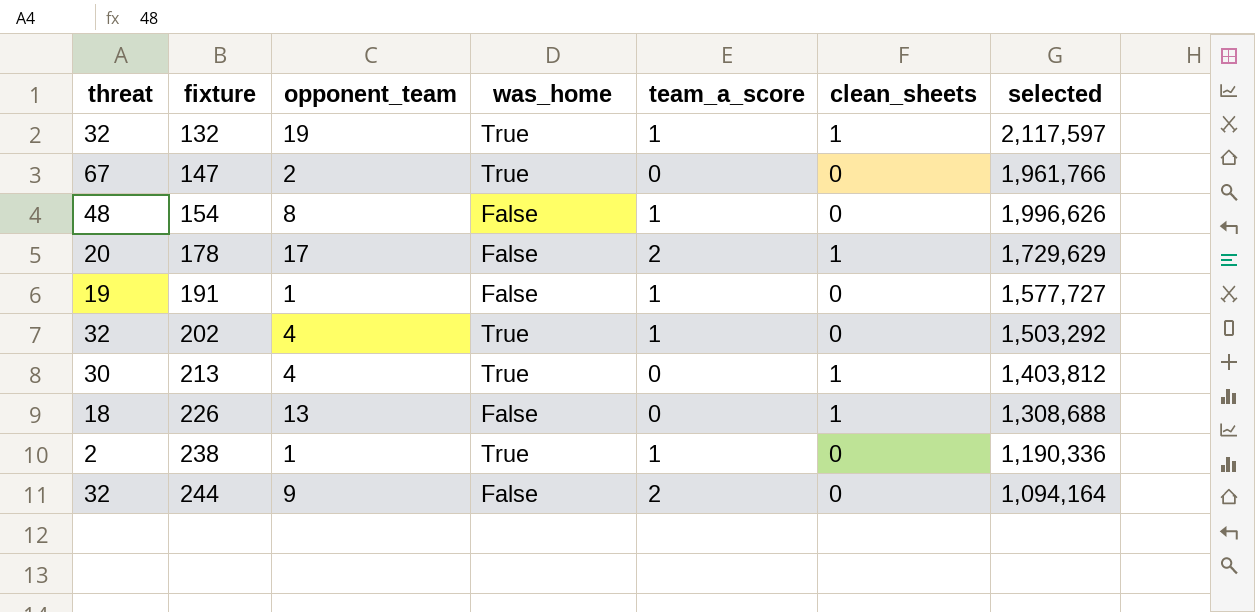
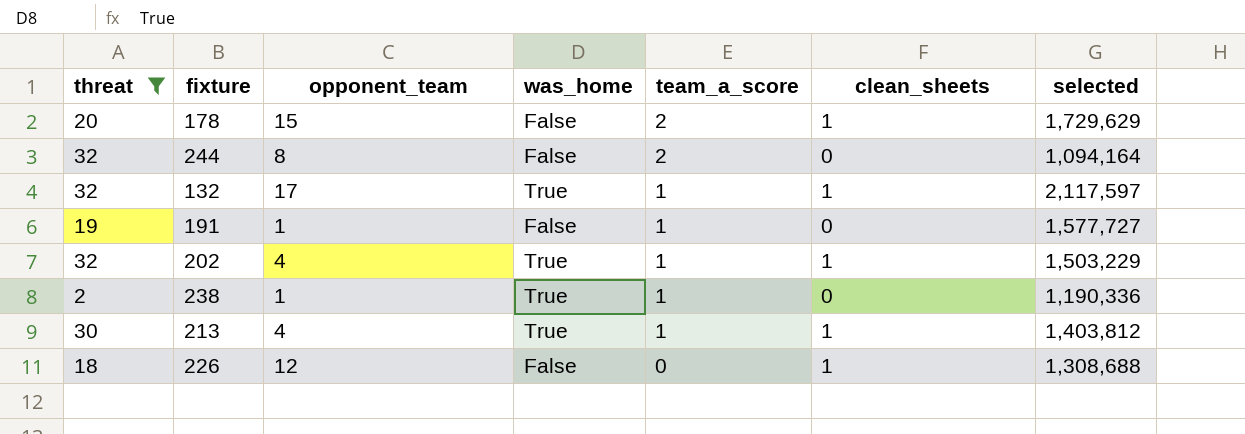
filter: none -> threat <= 32
row order: fixture ascending -> team_a_score descending
178 | opponent_team: 17 -> 15
244 | opponent_team: 9 -> 8
132 | opponent_team: 19 -> 17
202 | clean_sheets: 0 -> 1
202 | selected: 1,503,292 -> 1,503,229
213 | team_a_score: 0 -> 1
226 | opponent_team: 13 -> 12

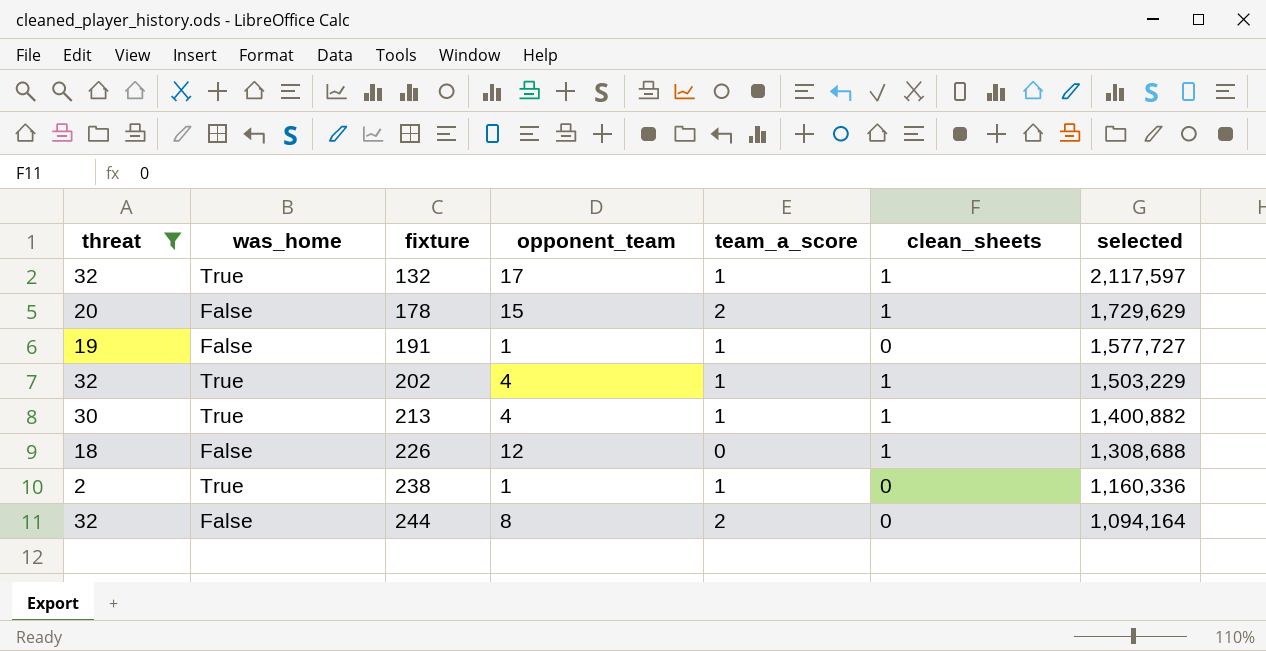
row order: team_a_score descending -> fixture ascending
column was_home | position: 4 -> 2
213 | selected: 1,403,812 -> 1,400,882
238 | selected: 1,190,336 -> 1,160,336

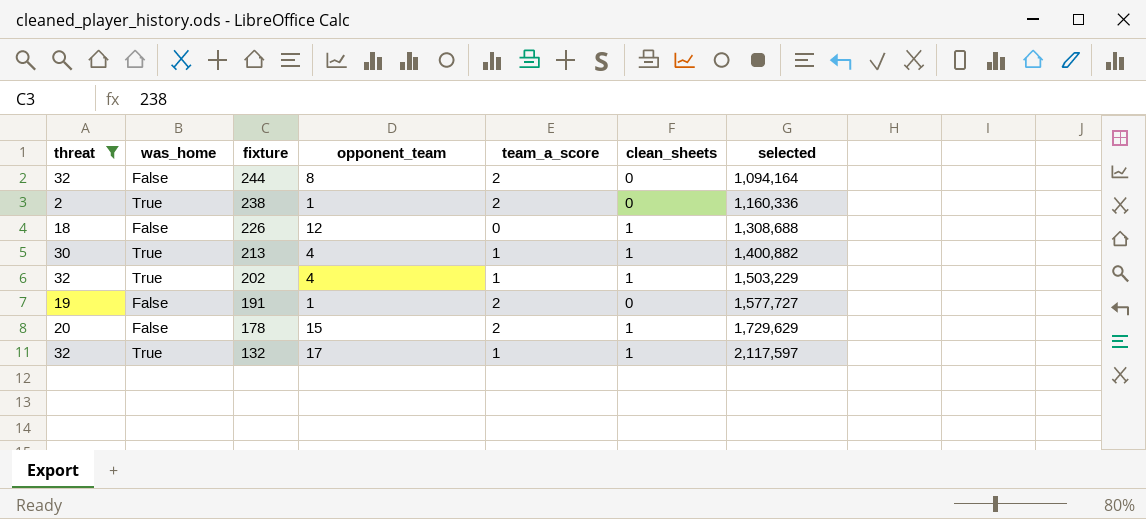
row order: fixture ascending -> fixture descending
238 | team_a_score: 1 -> 2
191 | team_a_score: 1 -> 2

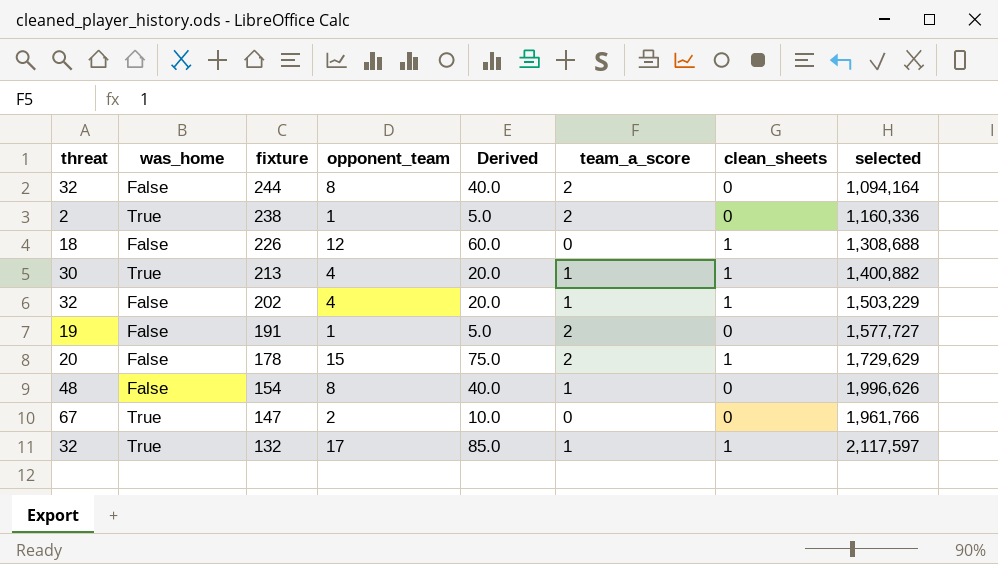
filter: threat <= 32 -> none
column Derived | formula: none -> [opponent_team] * 5
202 | was_home: True -> False

